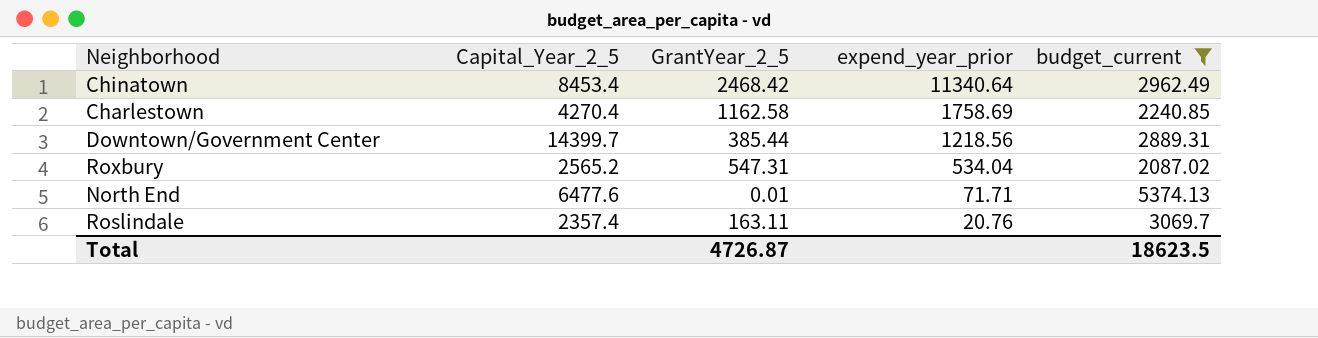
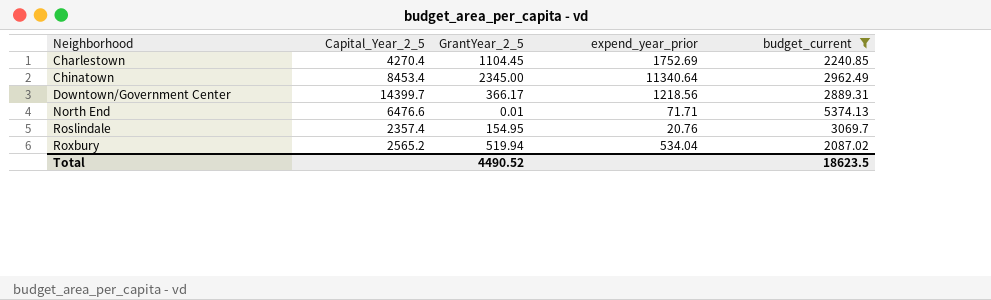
row order: expend_year_prior descending -> Neighborhood ascending
Charlestown | GrantYear_2_5: 1162.58 -> 1104.45
Charlestown | expend_year_prior: 1758.69 -> 1752.69
Chinatown | GrantYear_2_5: 2468.42 -> 2345.00
Downtown/Government Center | GrantYear_2_5: 385.44 -> 366.17
North End | Capital_Year_2_5: 6477.6 -> 6476.6
Roslindale | GrantYear_2_5: 163.11 -> 154.95
Roxbury | GrantYear_2_5: 547.31 -> 519.94
Total | GrantYear_2_5: 4726.87 -> 4490.52

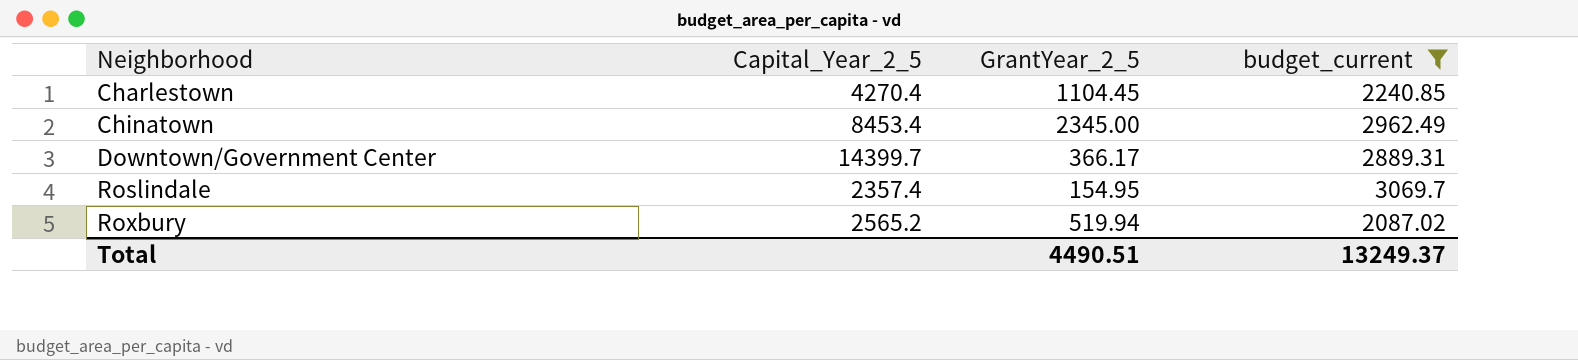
column expend_year_prior | position: 4 -> none
row North End: 6476.6 | 0.01 | 71.71 | 5374.13 -> none
Total | GrantYear_2_5: 4490.52 -> 4490.51
Total | budget_current: 18623.5 -> 13249.37

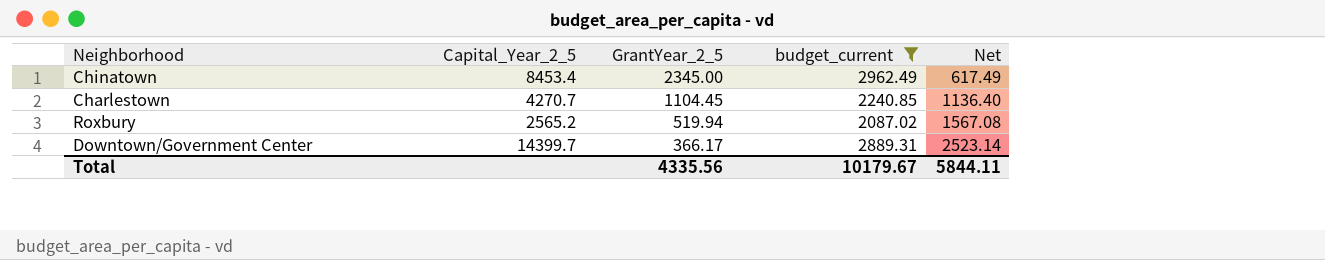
row order: Neighborhood ascending -> GrantYear_2_5 descending
column Net | formula: none -> [budget_current] - [GrantYear_2_5]
row Roslindale: 2357.4 | 154.95 | 3069.7 -> none
Charlestown | Capital_Year_2_5: 4270.4 -> 4270.7
Total | GrantYear_2_5: 4490.51 -> 4335.56
Total | budget_current: 13249.37 -> 10179.67

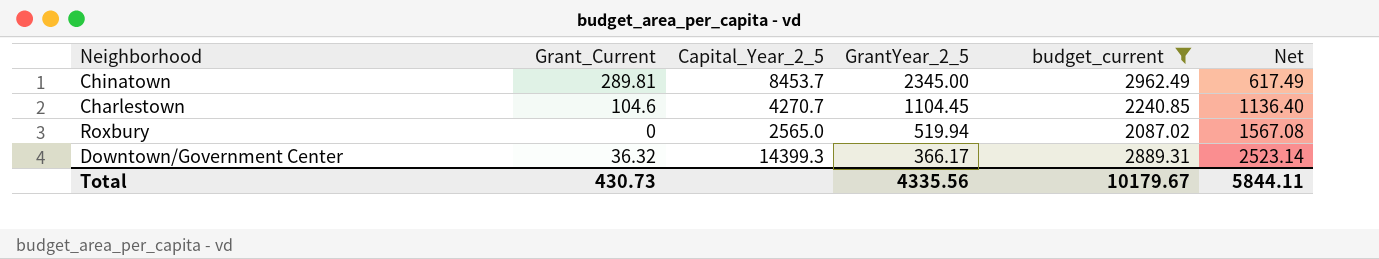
column Grant_Current | position: none -> 2
Chinatown | Capital_Year_2_5: 8453.4 -> 8453.7
Roxbury | Capital_Year_2_5: 2565.2 -> 2565.0
Downtown/Government Center | Capital_Year_2_5: 14399.7 -> 14399.3

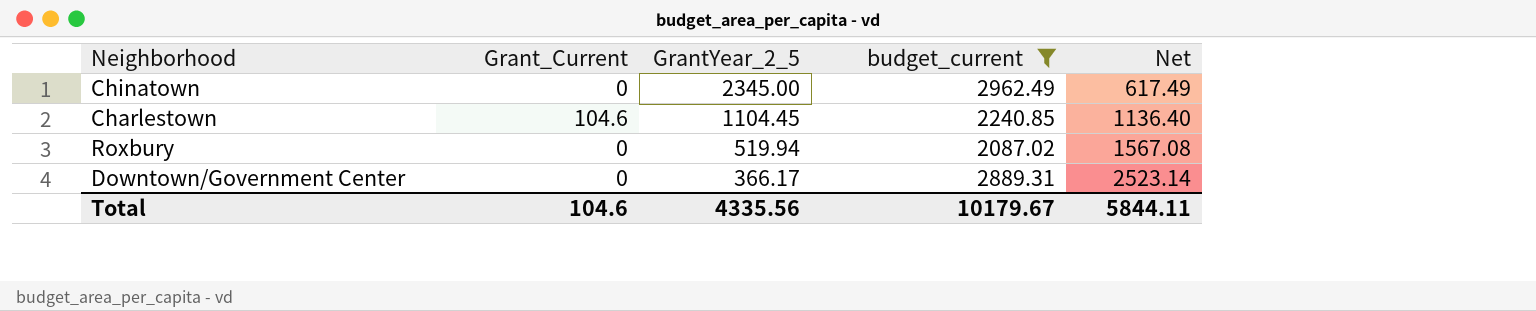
column Capital_Year_2_5 | position: 3 -> none
Chinatown | Grant_Current: 289.81 -> 0
Downtown/Government Center | Grant_Current: 36.32 -> 0
Total | Grant_Current: 430.73 -> 104.6

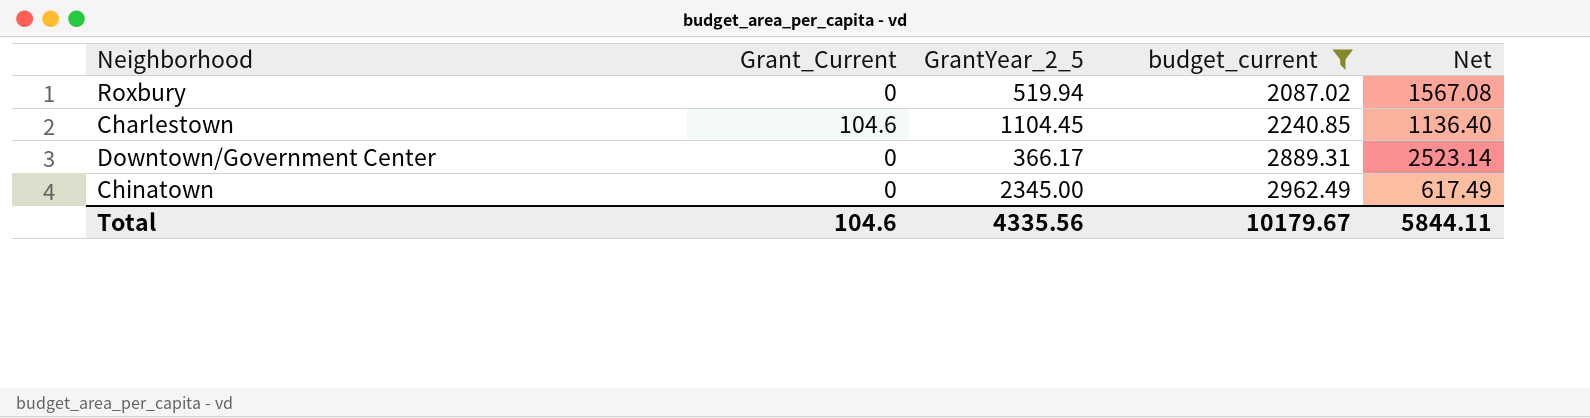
row order: GrantYear_2_5 descending -> budget_current ascending

